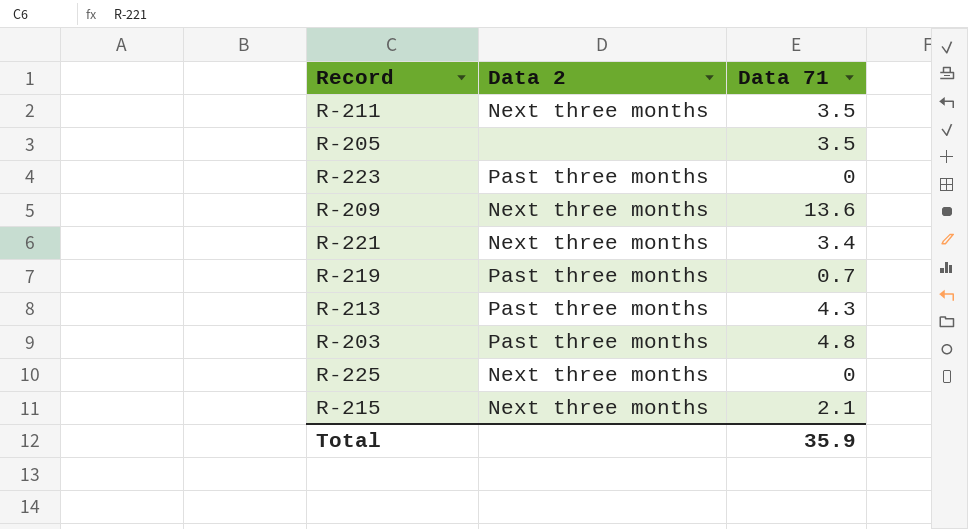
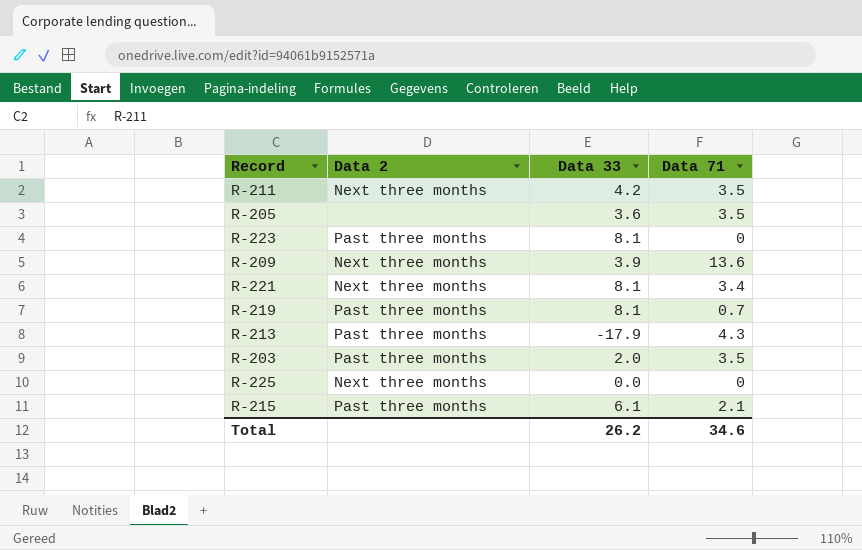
column Data 33 | position: none -> 3
R-203 | Data 71: 4.8 -> 3.5
R-215 | Data 2: Next three months -> Past three months
Total | Data 71: 35.9 -> 34.6

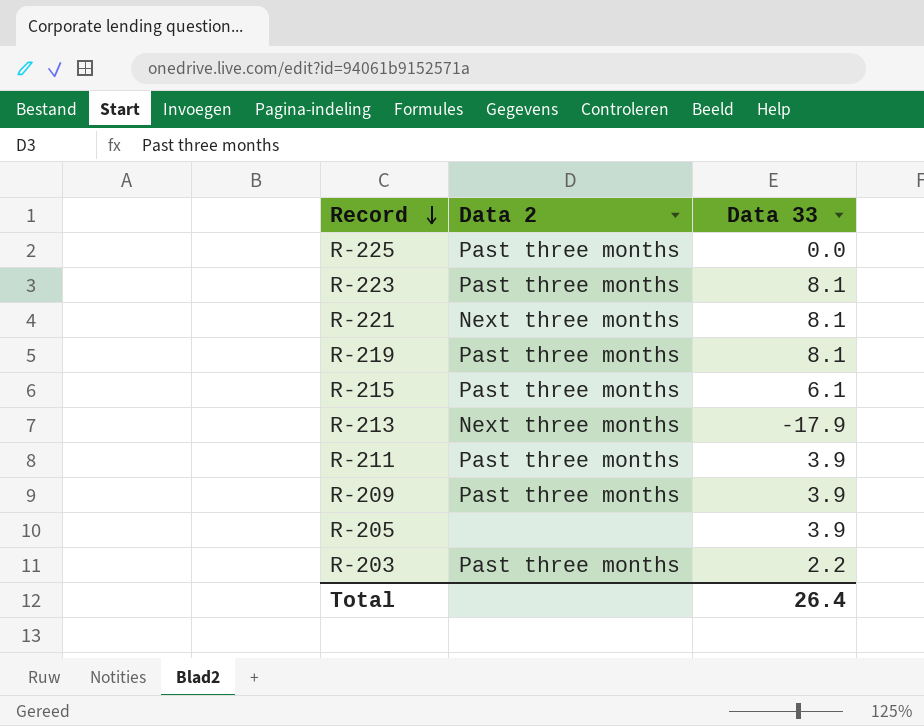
row order: none -> Record descending
column Data 71 | position: 4 -> none
R-225 | Data 2: Next three months -> Past three months
R-213 | Data 2: Past three months -> Next three months
R-211 | Data 2: Next three months -> Past three months
R-211 | Data 33: 4.2 -> 3.9
R-209 | Data 2: Next three months -> Past three months
R-205 | Data 33: 3.6 -> 3.9
R-203 | Data 33: 2.0 -> 2.2
Total | Data 33: 26.2 -> 26.4

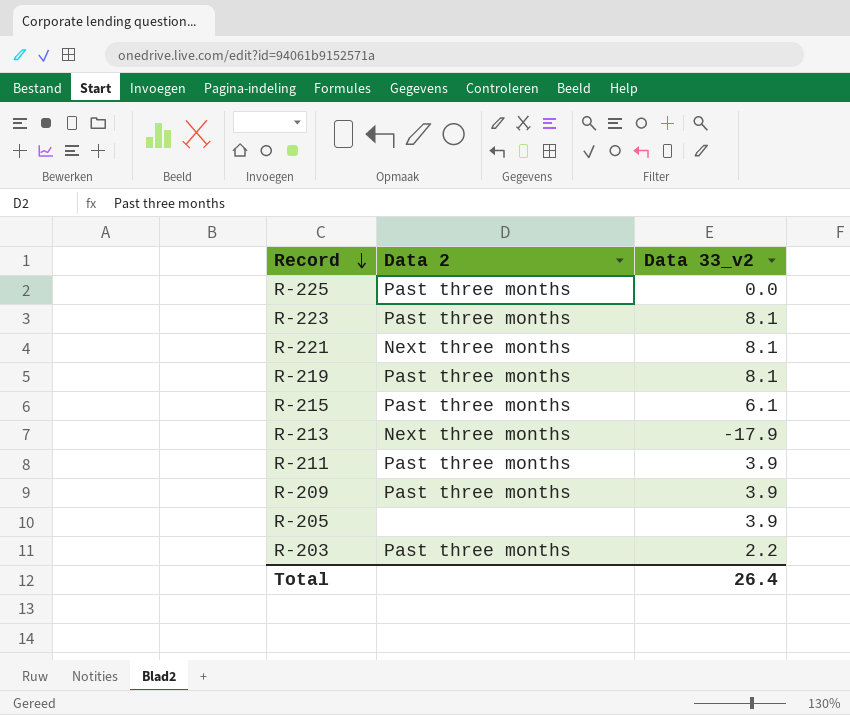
column name: Data 33 -> Data 33_v2

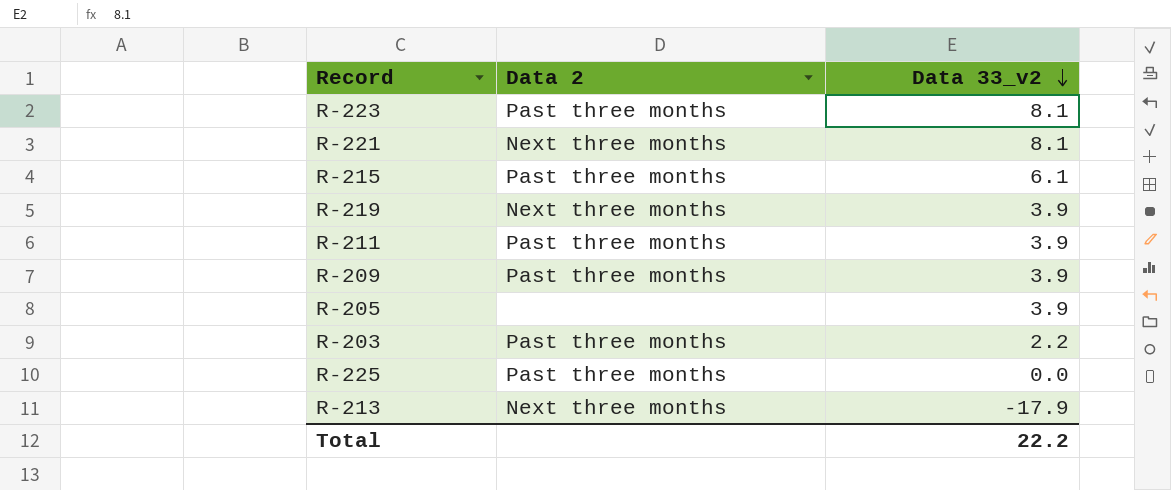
row order: Record descending -> Data 33_v2 descending
R-219 | Data 2: Past three months -> Next three months
R-219 | Data 33_v2: 8.1 -> 3.9
Total | Data 33_v2: 26.4 -> 22.2

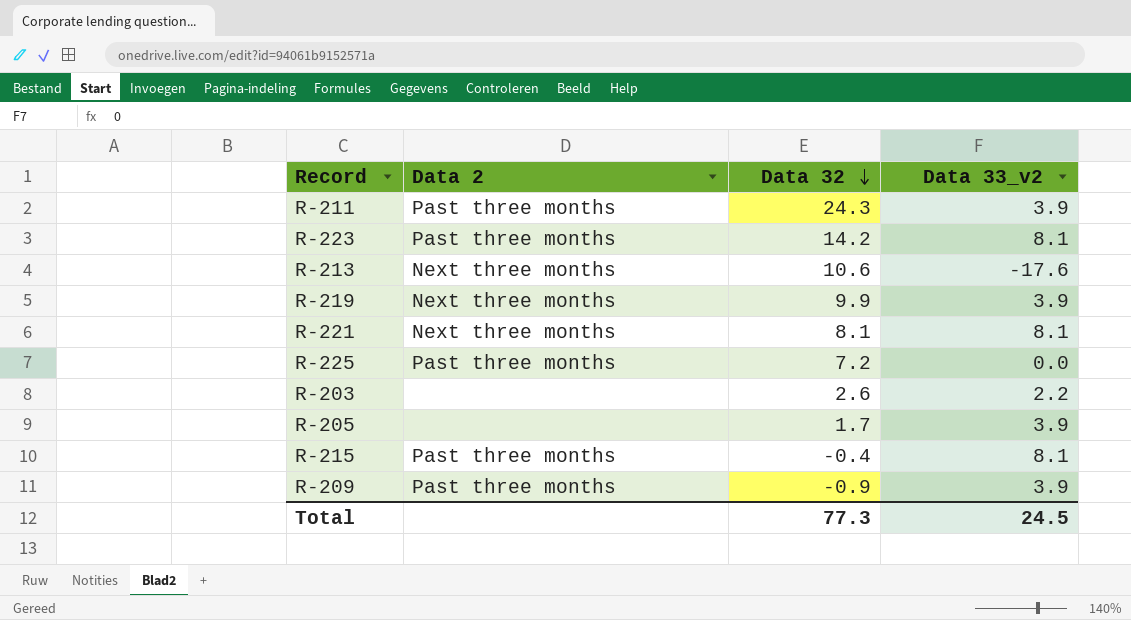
row order: Data 33_v2 descending -> Data 32 descending
column Data 32 | position: none -> 3
R-213 | Data 33_v2: -17.9 -> -17.6
R-203 | Data 2: Past three months -> none
R-215 | Data 33_v2: 6.1 -> 8.1
Total | Data 33_v2: 22.2 -> 24.5

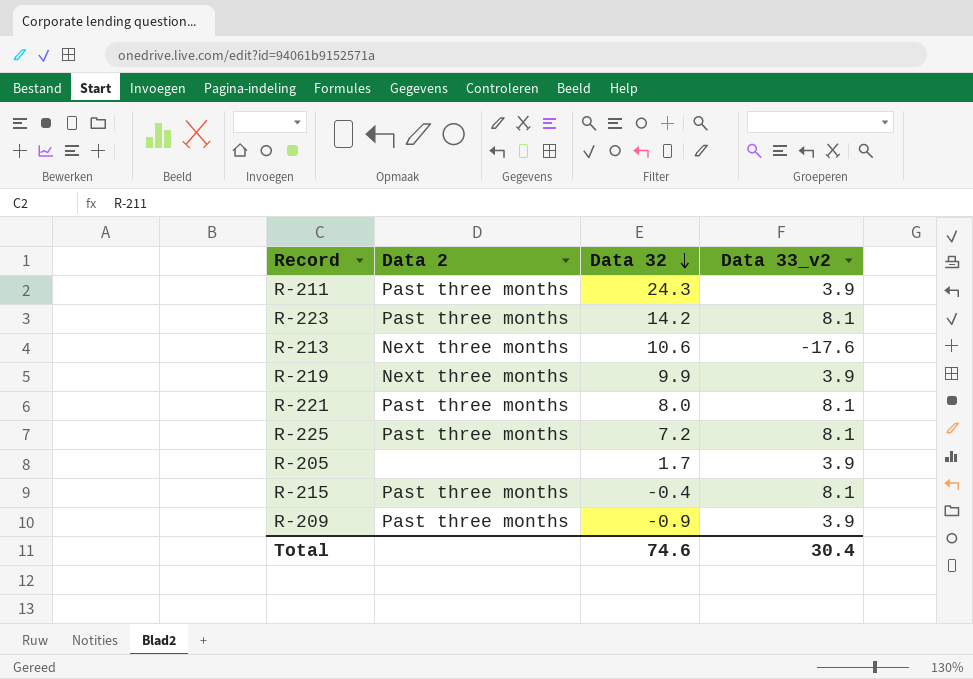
row R-203: none | 2.6 | 2.2 -> none
R-221 | Data 2: Next three months -> Past three months
R-221 | Data 32: 8.1 -> 8.0
R-225 | Data 33_v2: 0.0 -> 8.1
Total | Data 32: 77.3 -> 74.6
Total | Data 33_v2: 24.5 -> 30.4

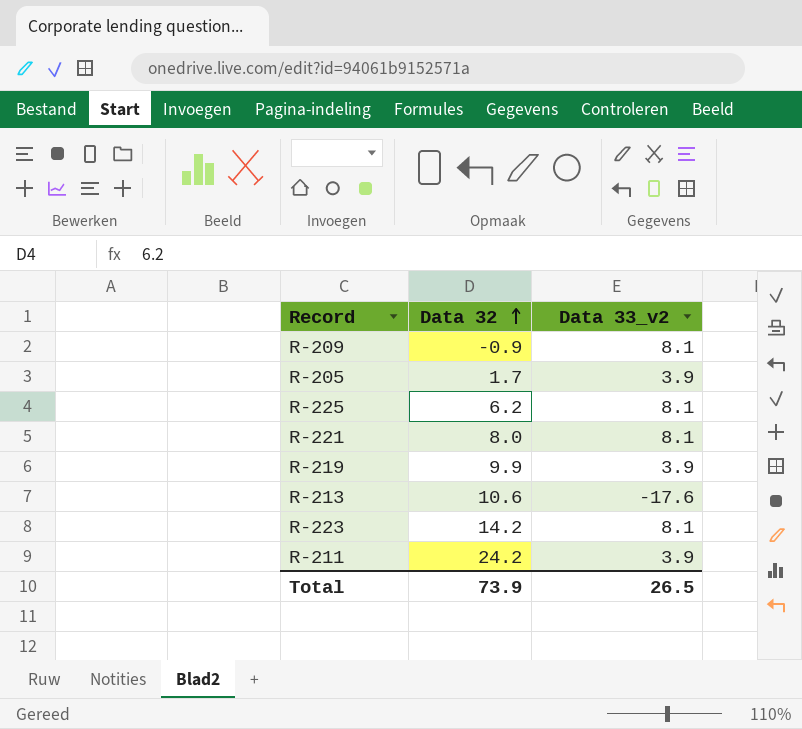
row order: Data 32 descending -> Data 32 ascending
column Data 2 | position: 2 -> none
row R-215: Past three months | -0.4 | 8.1 -> none
R-209 | Data 33_v2: 3.9 -> 8.1
R-225 | Data 32: 7.2 -> 6.2
R-211 | Data 32: 24.3 -> 24.2
Total | Data 32: 74.6 -> 73.9
Total | Data 33_v2: 30.4 -> 26.5

